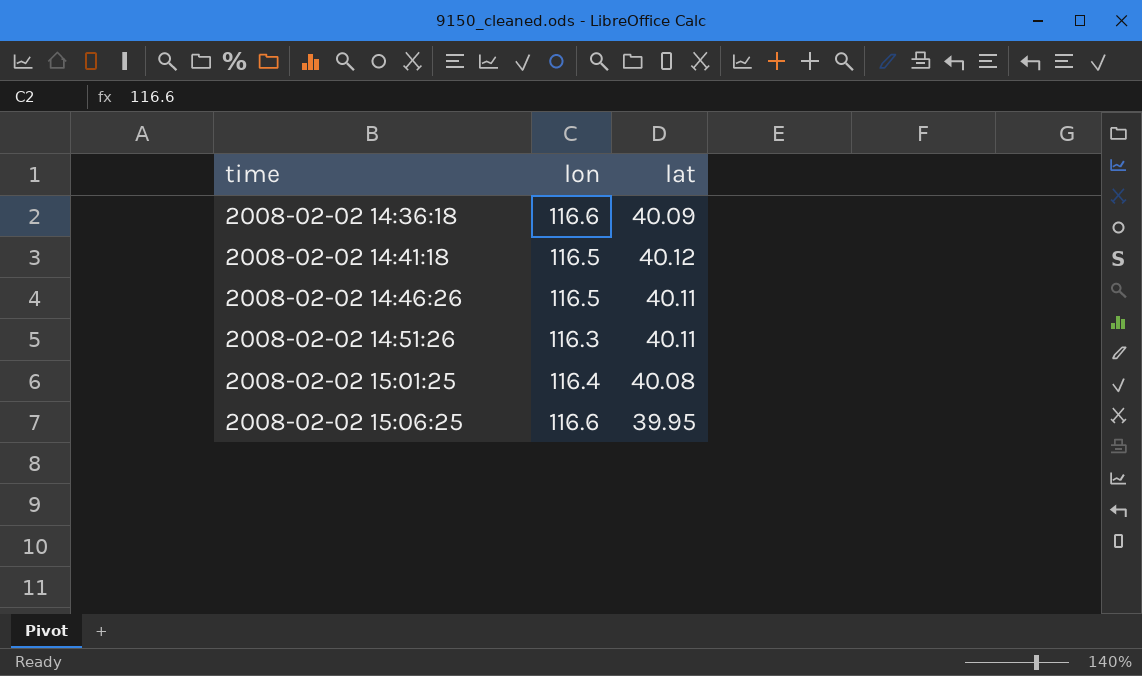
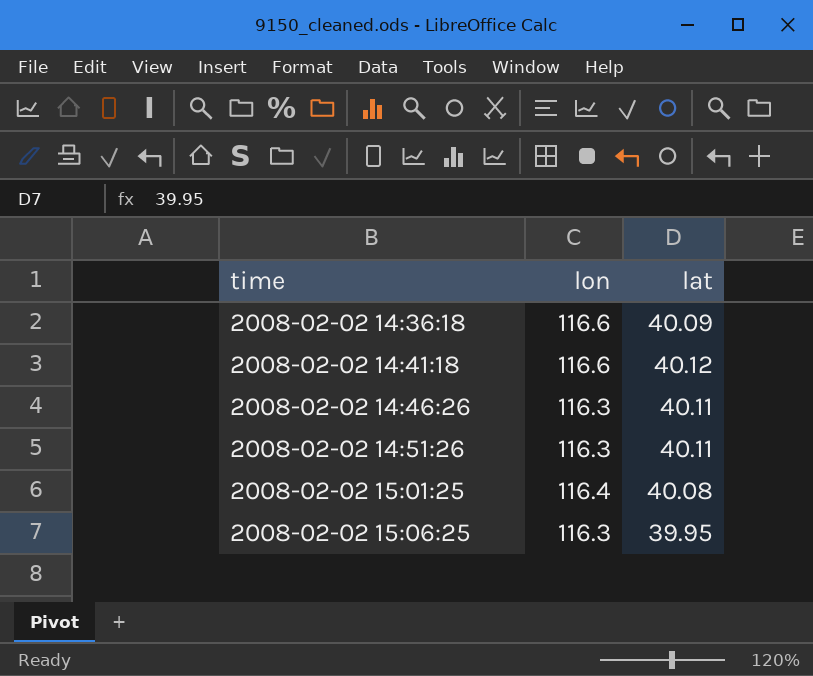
2008-02-02 14:41:18 | lon: 116.5 -> 116.6
2008-02-02 14:46:26 | lon: 116.5 -> 116.3
2008-02-02 15:06:25 | lon: 116.6 -> 116.3

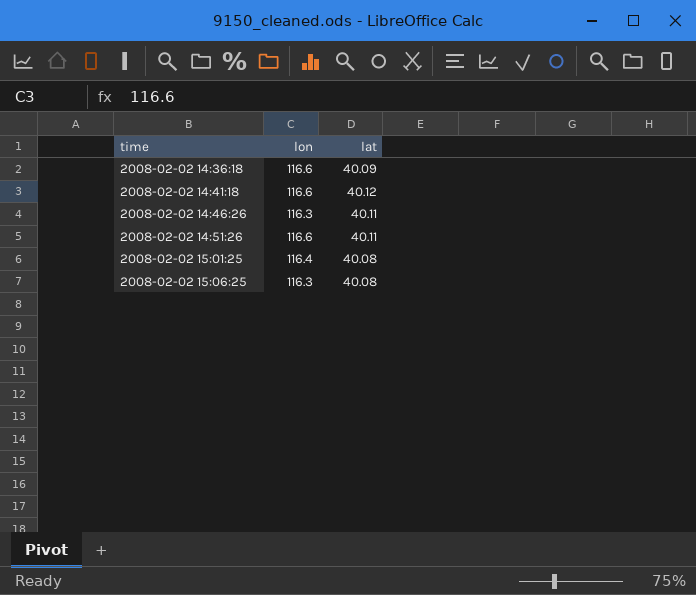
2008-02-02 14:51:26 | lon: 116.3 -> 116.6
2008-02-02 15:06:25 | lat: 39.95 -> 40.08

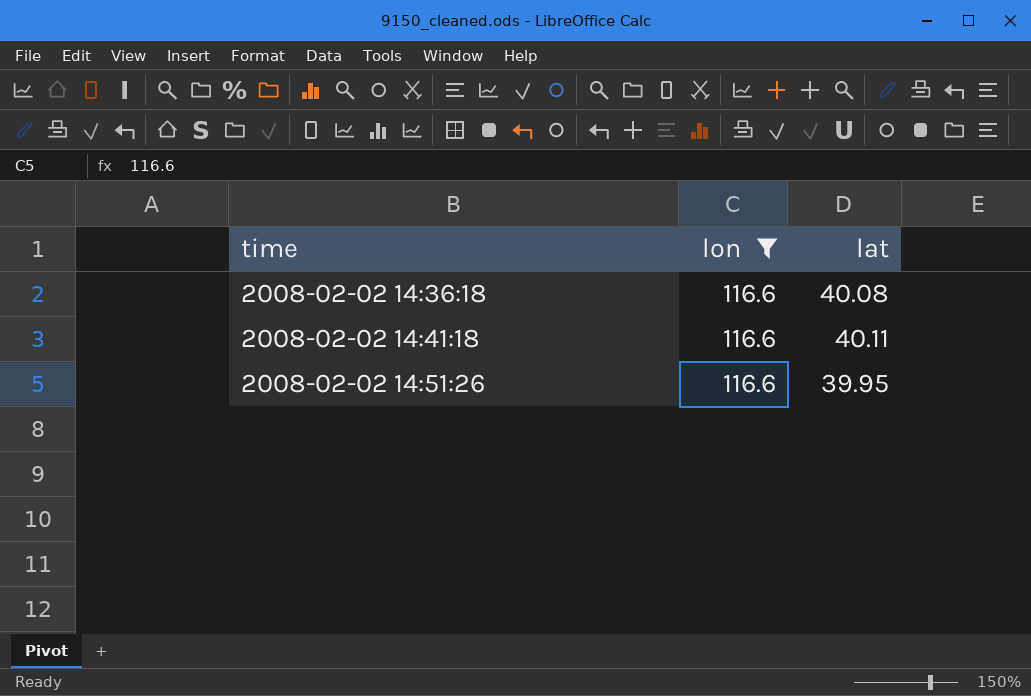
filter: none -> lon = 116.6
2008-02-02 14:36:18 | lat: 40.09 -> 40.08
2008-02-02 14:41:18 | lat: 40.12 -> 40.11
2008-02-02 14:51:26 | lat: 40.11 -> 39.95

